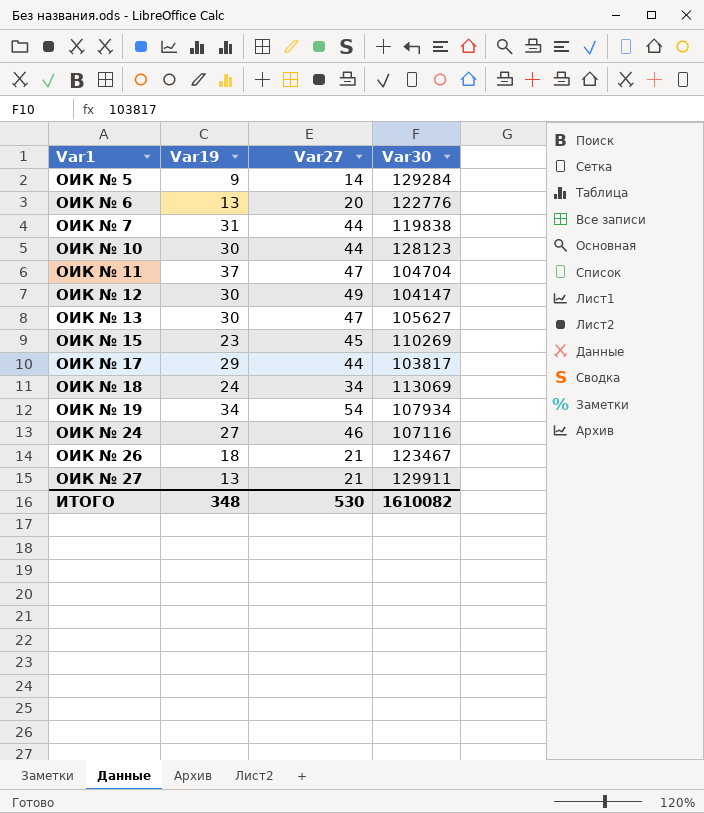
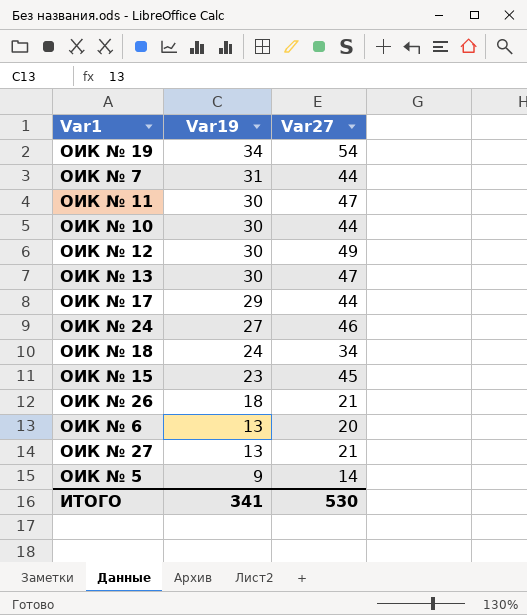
row order: Var1 ascending -> Var19 descending
column Var30 | position: 4 -> none
ОИК № 11 | Var19: 37 -> 30
ИТОГО | Var19: 348 -> 341

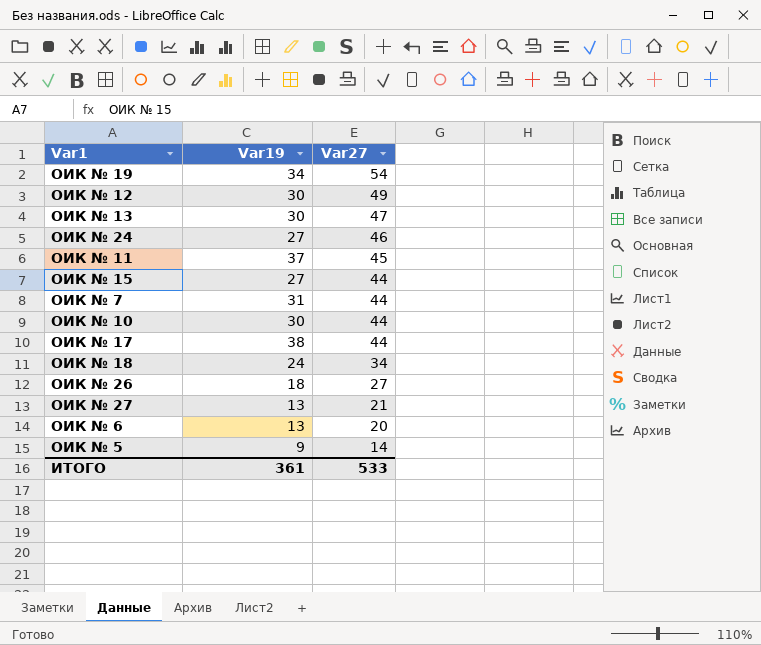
row order: Var19 descending -> Var27 descending
ОИК № 11 | Var19: 30 -> 37
ОИК № 11 | Var27: 47 -> 45
ОИК № 15 | Var19: 23 -> 27
ОИК № 15 | Var27: 45 -> 44
ОИК № 17 | Var19: 29 -> 38
ОИК № 26 | Var27: 21 -> 27
ИТОГО | Var19: 341 -> 361
ИТОГО | Var27: 530 -> 533

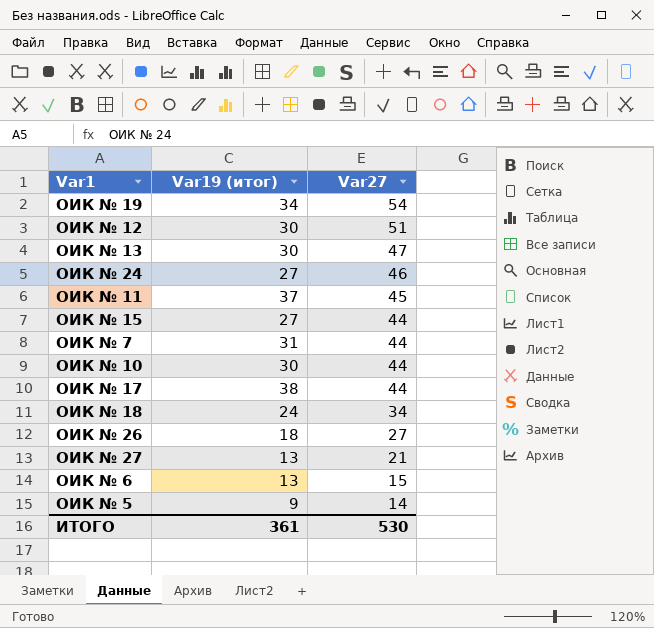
column name: Var19 -> Var19 (итог)
ОИК № 12 | Var27: 49 -> 51
ОИК № 6 | Var27: 20 -> 15
ИТОГО | Var27: 533 -> 530

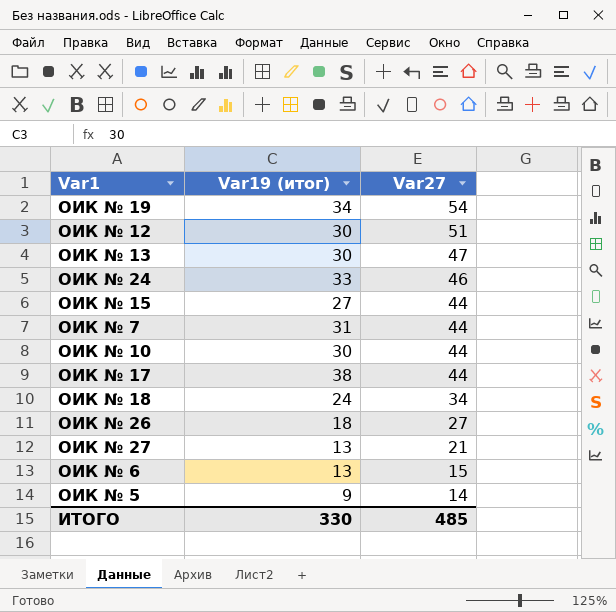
row ОИК № 11: 37 | 45 -> none
ОИК № 24 | Var19 (итог): 27 -> 33
ИТОГО | Var19 (итог): 361 -> 330
ИТОГО | Var27: 530 -> 485

